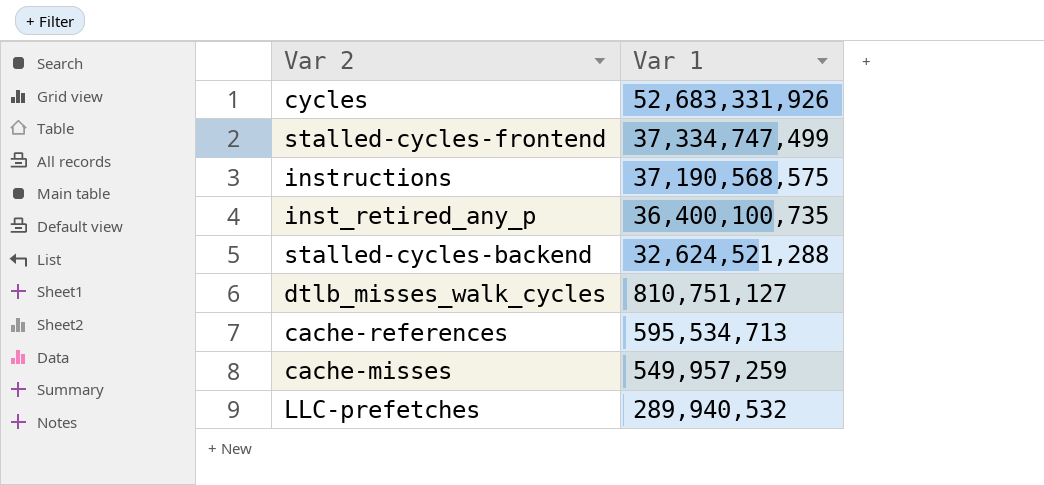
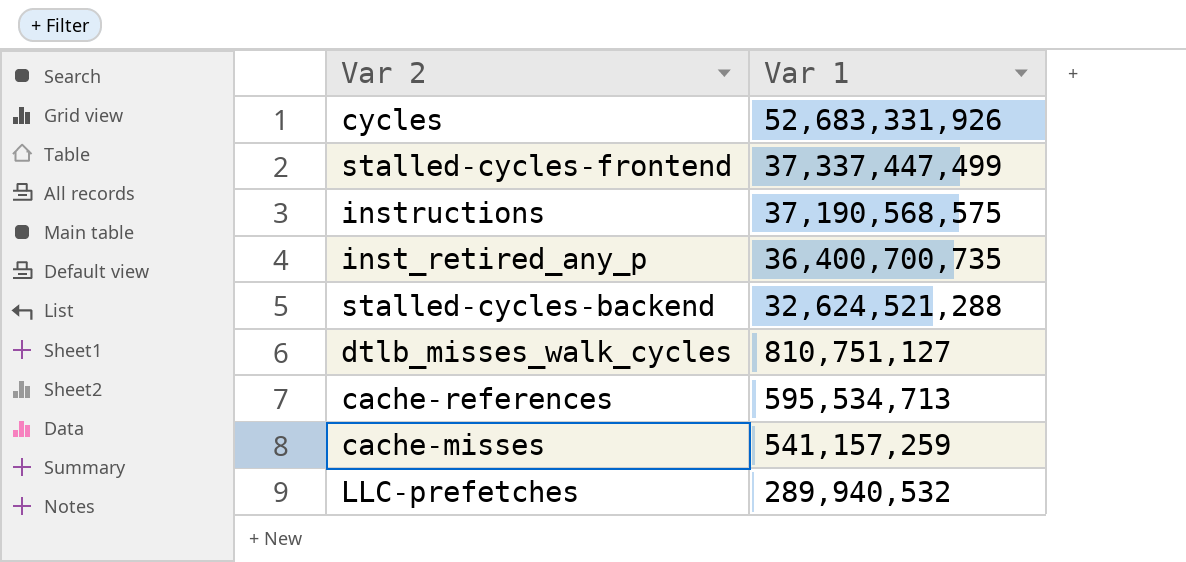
stalled-cycles-frontend | Var 1: 37,334,747,499 -> 37,337,447,499
inst_retired_any_p | Var 1: 36,400,100,735 -> 36,400,700,735
cache-misses | Var 1: 549,957,259 -> 541,157,259

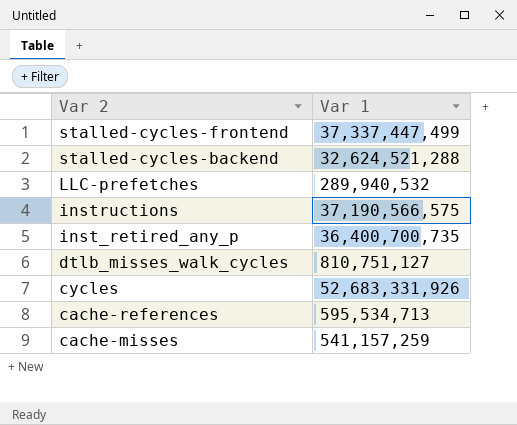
row order: Var 1 descending -> Var 2 descending
instructions | Var 1: 37,190,568,575 -> 37,190,566,575

